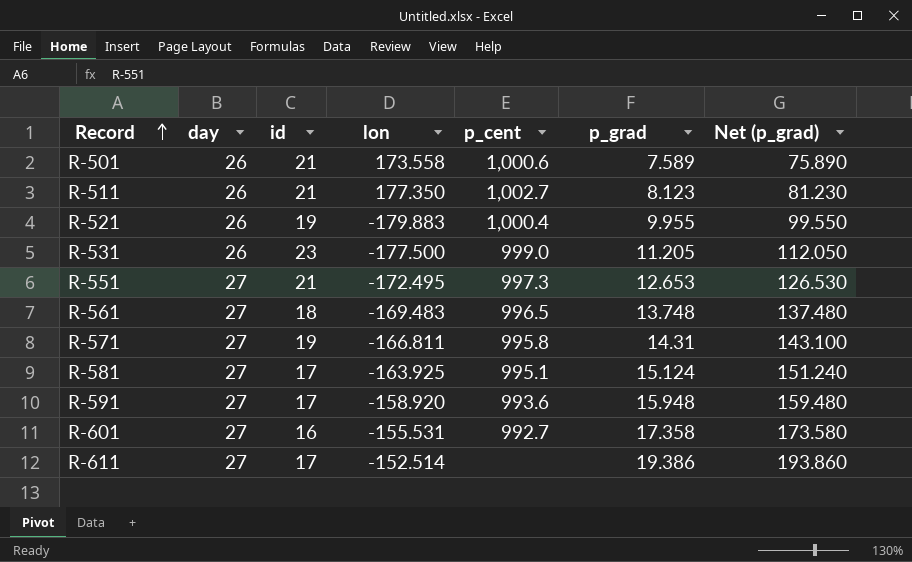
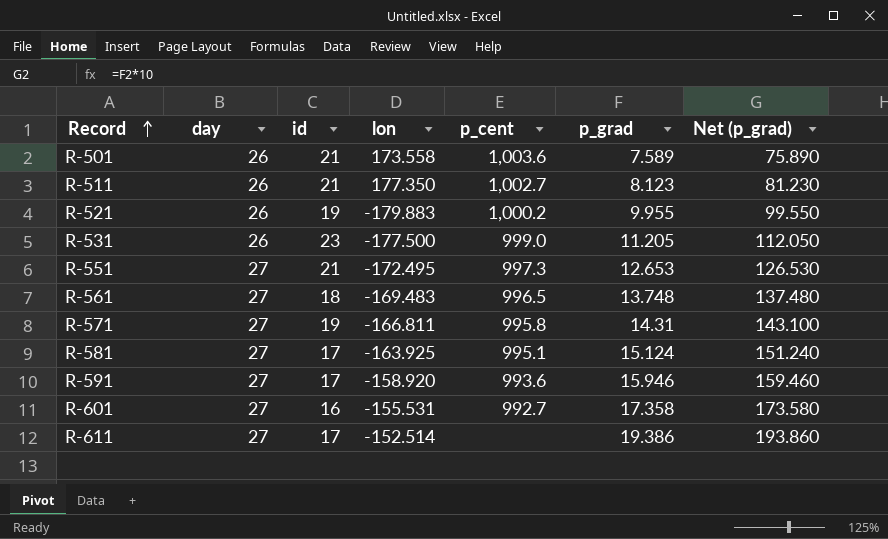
R-501 | p_cent: 1,000.6 -> 1,003.6
R-521 | p_cent: 1,000.4 -> 1,000.2
R-591 | p_grad: 15.948 -> 15.946
R-591 | Net (p_grad): 159.480 -> 159.460

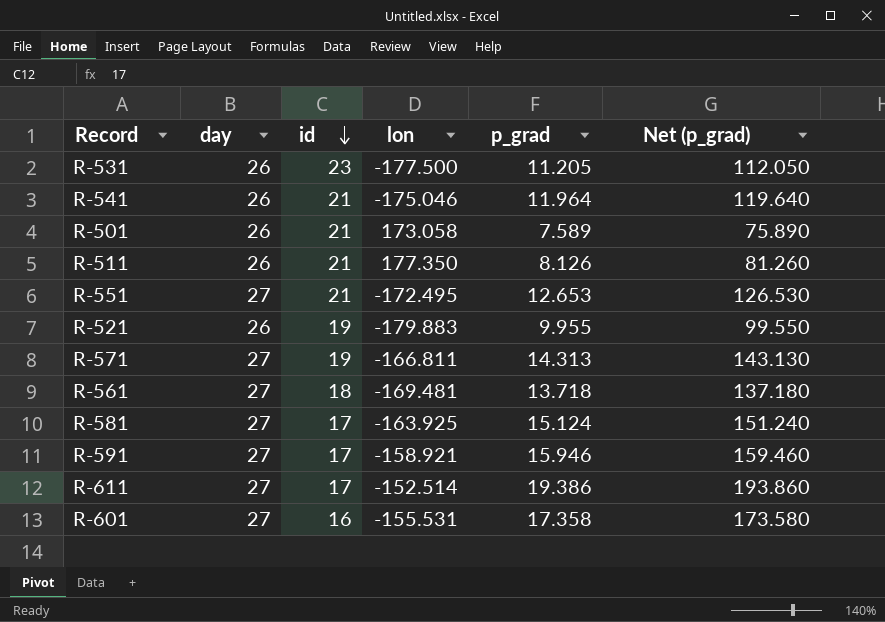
row order: Record ascending -> id descending
column p_cent | position: 5 -> none
row R-541: none -> 26 | 21 | -175.046 | 11.964 | 119.640
R-501 | lon: 173.558 -> 173.058
R-511 | p_grad: 8.123 -> 8.126
R-511 | Net (p_grad): 81.230 -> 81.260
R-571 | p_grad: 14.31 -> 14.313
R-571 | Net (p_grad): 143.100 -> 143.130
R-561 | lon: -169.483 -> -169.481
R-561 | p_grad: 13.748 -> 13.718
R-561 | Net (p_grad): 137.480 -> 137.180
R-591 | lon: -158.920 -> -158.921

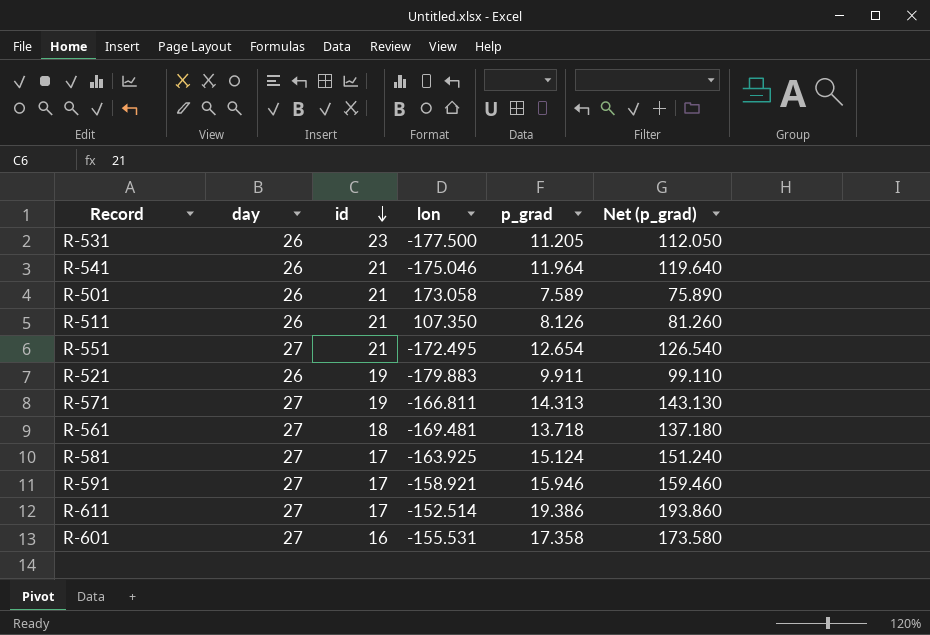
R-511 | lon: 177.350 -> 107.350
R-551 | p_grad: 12.653 -> 12.654
R-551 | Net (p_grad): 126.530 -> 126.540
R-521 | p_grad: 9.955 -> 9.911
R-521 | Net (p_grad): 99.550 -> 99.110

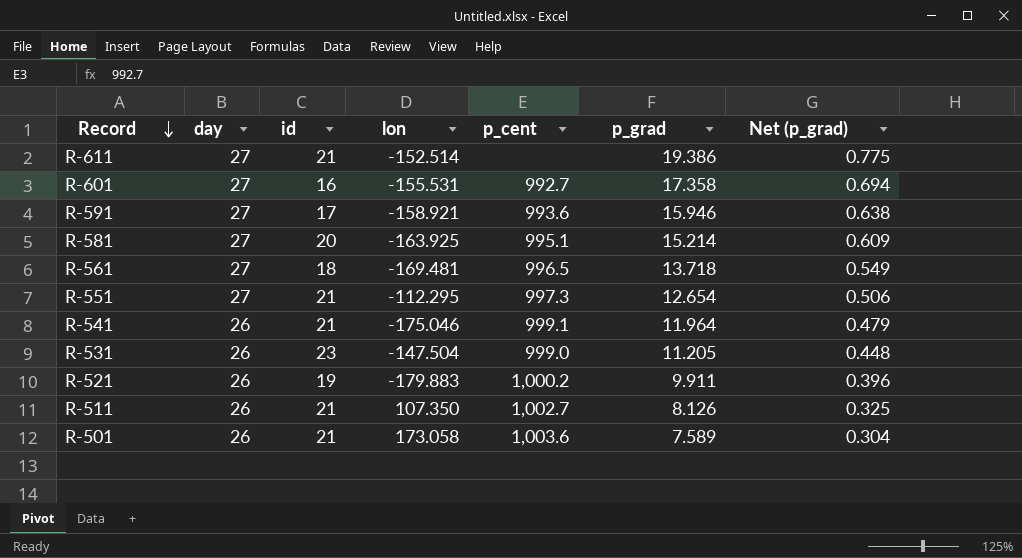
row order: id descending -> Record descending
column p_cent | position: none -> 5
column Net (p_grad) | formula: [p_grad] * 10 -> [p_grad] * 0.04
row R-571: 27 | 19 | -166.811 | 14.313 | 143.130 -> none
R-611 | id: 17 -> 21
R-581 | id: 17 -> 20
R-581 | p_grad: 15.124 -> 15.214
R-551 | lon: -172.495 -> -112.295
R-531 | lon: -177.500 -> -147.504

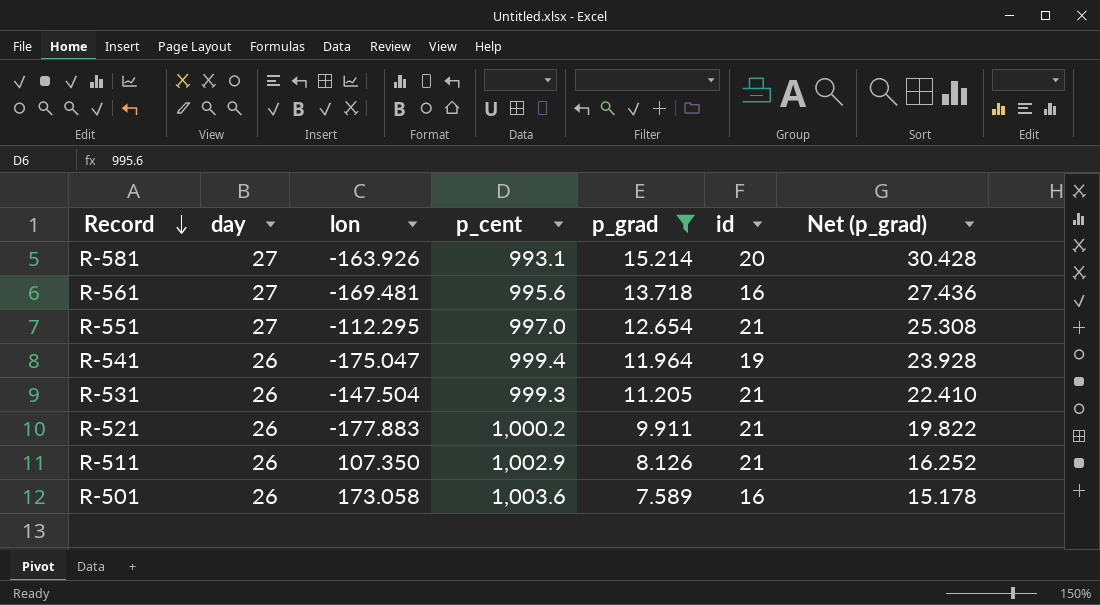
filter: none -> p_grad <= 15.214
column id | position: 3 -> 6
column Net (p_grad) | formula: [p_grad] * 0.04 -> [p_grad] * 2
R-581 | lon: -163.925 -> -163.926
R-581 | p_cent: 995.1 -> 993.1
R-561 | p_cent: 996.5 -> 995.6
R-561 | id: 18 -> 16
R-551 | p_cent: 997.3 -> 997.0
R-541 | lon: -175.046 -> -175.047
R-541 | p_cent: 999.1 -> 999.4
R-541 | id: 21 -> 19
R-531 | p_cent: 999.0 -> 999.3
R-531 | id: 23 -> 21
R-521 | lon: -179.883 -> -177.883
R-521 | id: 19 -> 21
R-511 | p_cent: 1,002.7 -> 1,002.9
R-501 | id: 21 -> 16

